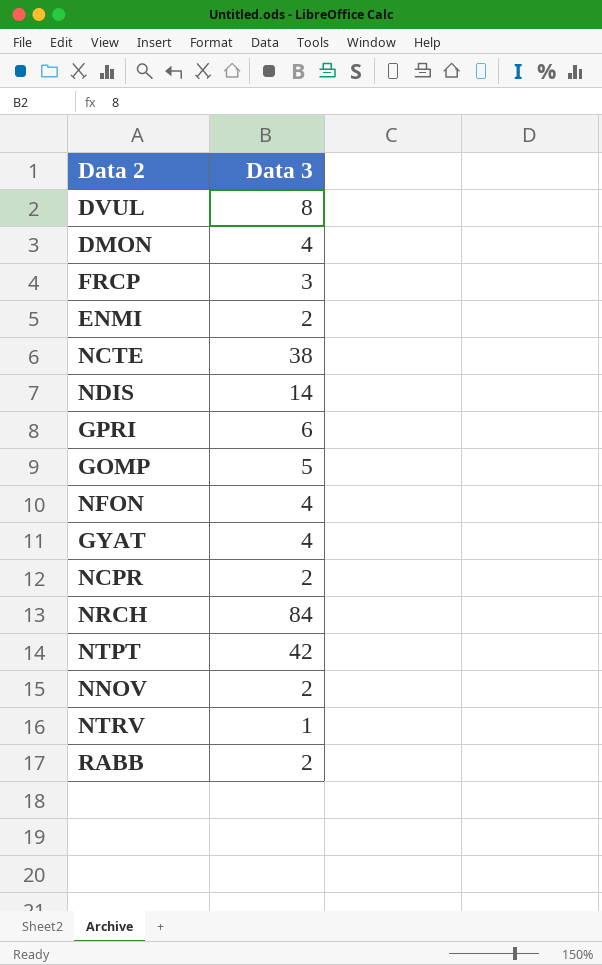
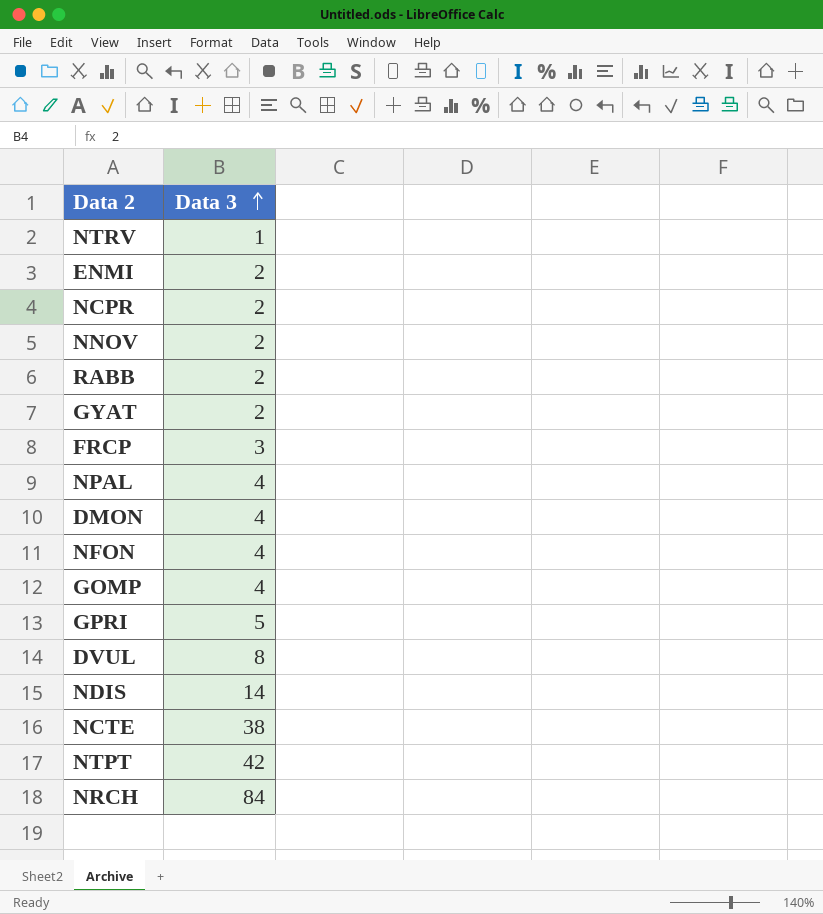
row order: none -> Data 3 ascending
GYAT | Data 3: 4 -> 2
row NPAL: none -> 4
GOMP | Data 3: 5 -> 4
GPRI | Data 3: 6 -> 5

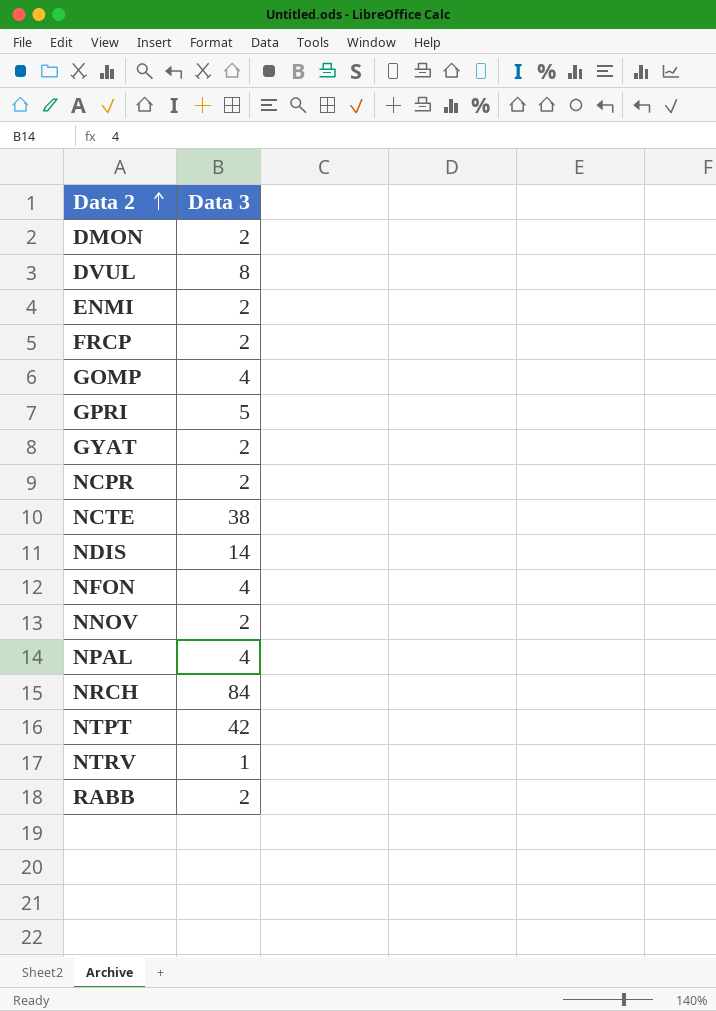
row order: Data 3 ascending -> Data 2 ascending
DMON | Data 3: 4 -> 2
FRCP | Data 3: 3 -> 2

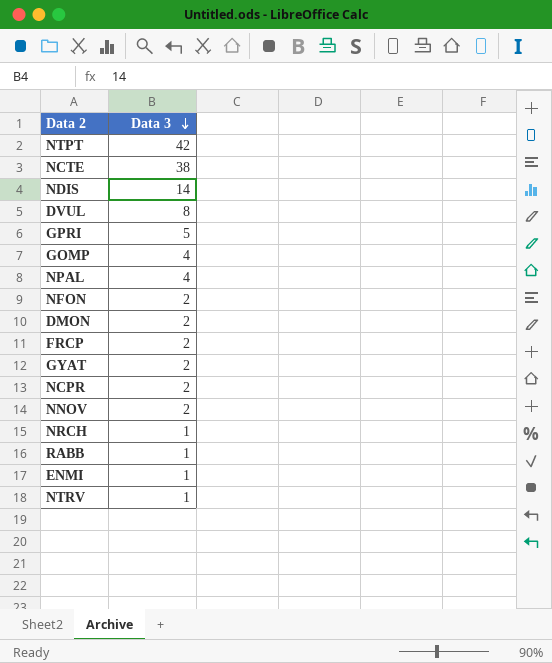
row order: Data 2 ascending -> Data 3 descending
NFON | Data 3: 4 -> 2
NRCH | Data 3: 84 -> 1
RABB | Data 3: 2 -> 1
ENMI | Data 3: 2 -> 1

